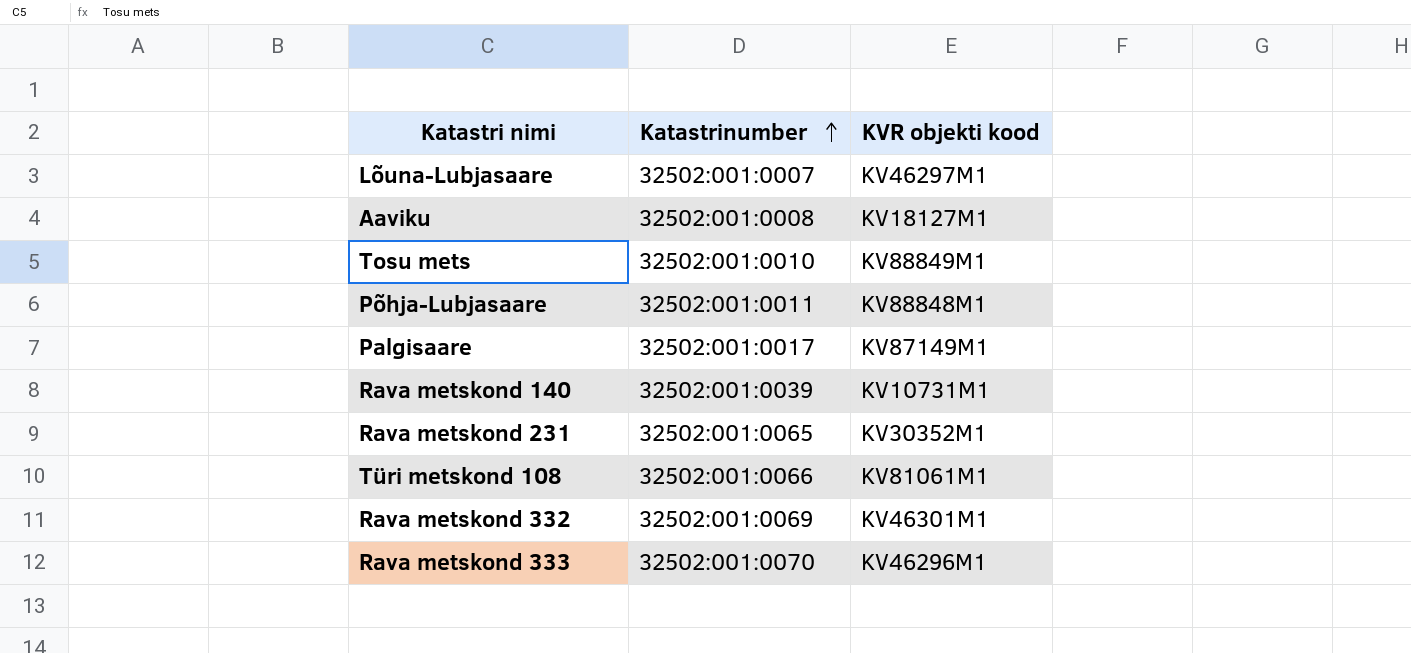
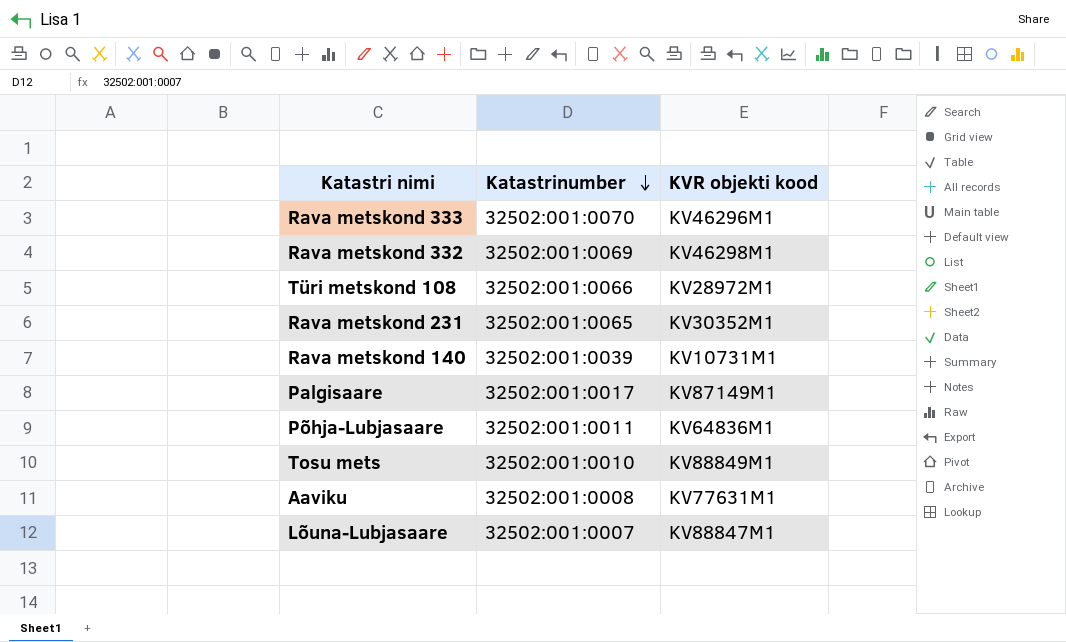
row order: Katastrinumber ascending -> Katastrinumber descending
Rava metskond 332 | KVR objekti kood: KV46301M1 -> KV46298M1
Türi metskond 108 | KVR objekti kood: KV81061M1 -> KV28972M1
Põhja-Lubjasaare | KVR objekti kood: KV88848M1 -> KV64836M1
Aaviku | KVR objekti kood: KV18127M1 -> KV77631M1
Lõuna-Lubjasaare | KVR objekti kood: KV46297M1 -> KV88847M1

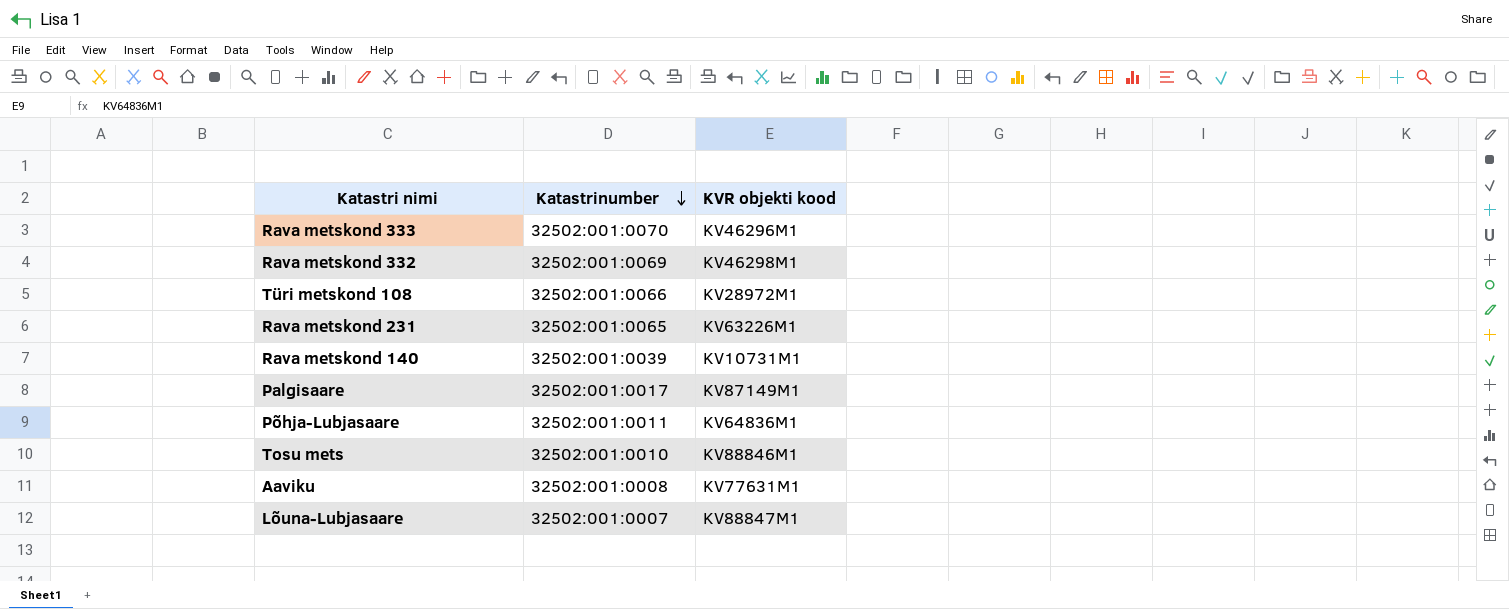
Rava metskond 231 | KVR objekti kood: KV30352M1 -> KV63226M1
Tosu mets | KVR objekti kood: KV88849M1 -> KV88846M1

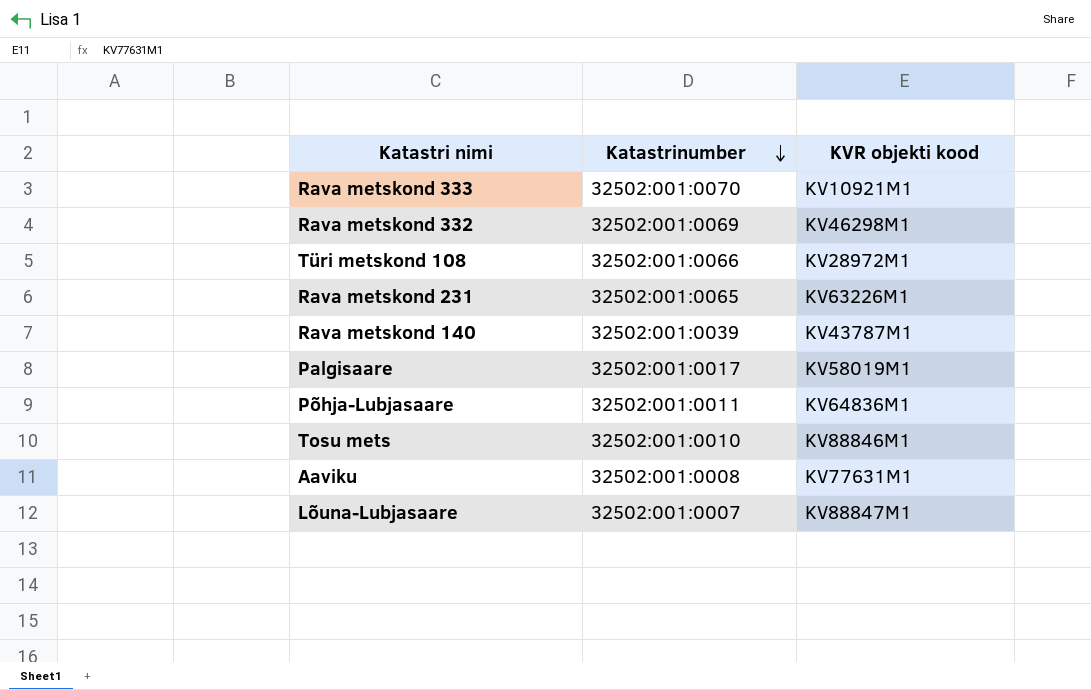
Rava metskond 333 | KVR objekti kood: KV46296M1 -> KV10921M1
Rava metskond 140 | KVR objekti kood: KV10731M1 -> KV43787M1
Palgisaare | KVR objekti kood: KV87149M1 -> KV58019M1

